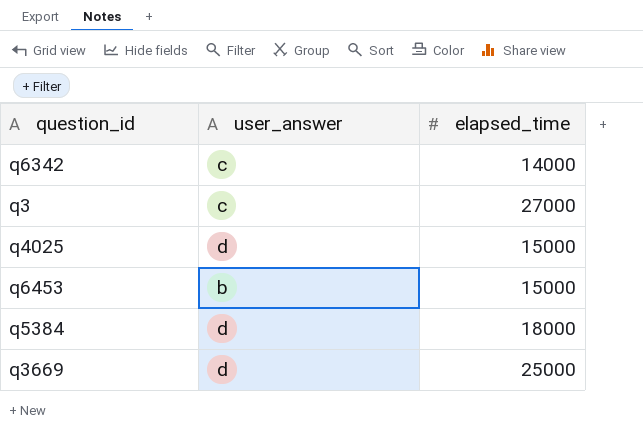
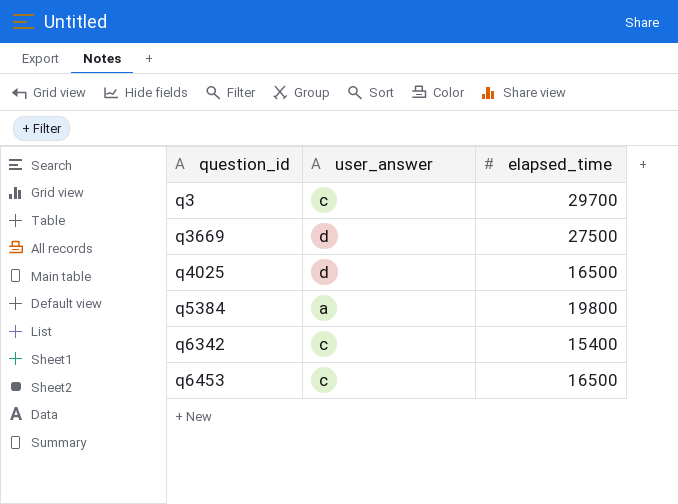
row order: none -> question_id ascending
q3 | elapsed_time: 27000 -> 29700
q3669 | elapsed_time: 25000 -> 27500
q4025 | elapsed_time: 15000 -> 16500
q5384 | user_answer: d -> a
q5384 | elapsed_time: 18000 -> 19800
q6342 | elapsed_time: 14000 -> 15400
q6453 | user_answer: b -> c
q6453 | elapsed_time: 15000 -> 16500

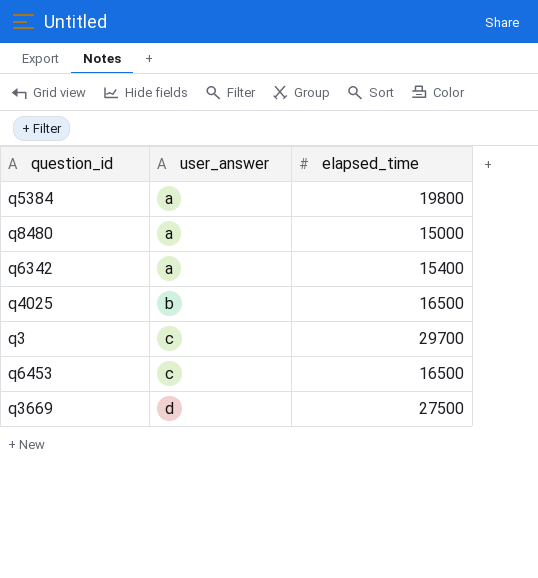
row order: question_id ascending -> user_answer ascending
row q8480: none -> a | 15000
q6342 | user_answer: c -> a
q4025 | user_answer: d -> b

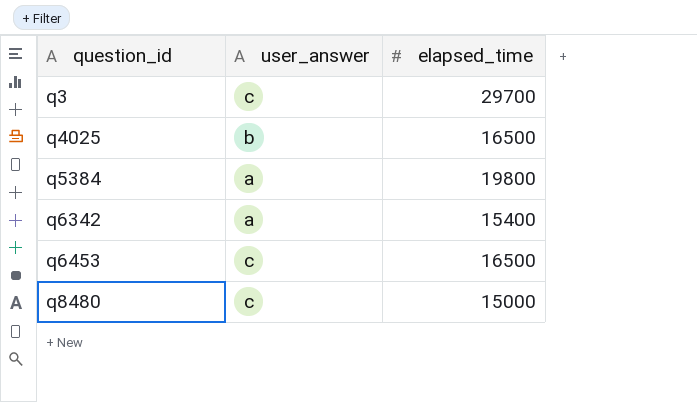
row order: user_answer ascending -> question_id ascending
row q3669: d | 27500 -> none
q8480 | user_answer: a -> c

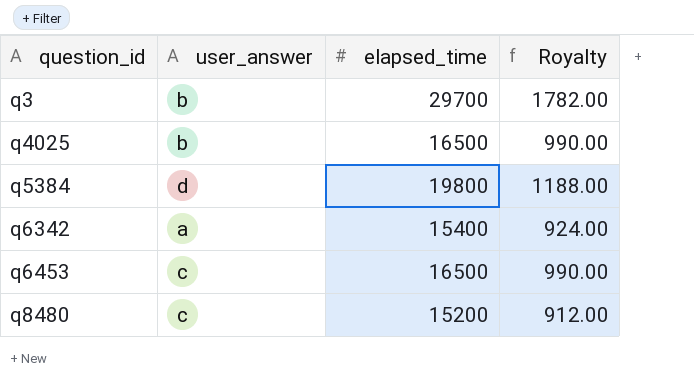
column Royalty | formula: none -> [elapsed_time] * 0.06
q3 | user_answer: c -> b
q5384 | user_answer: a -> d
q8480 | elapsed_time: 15000 -> 15200

